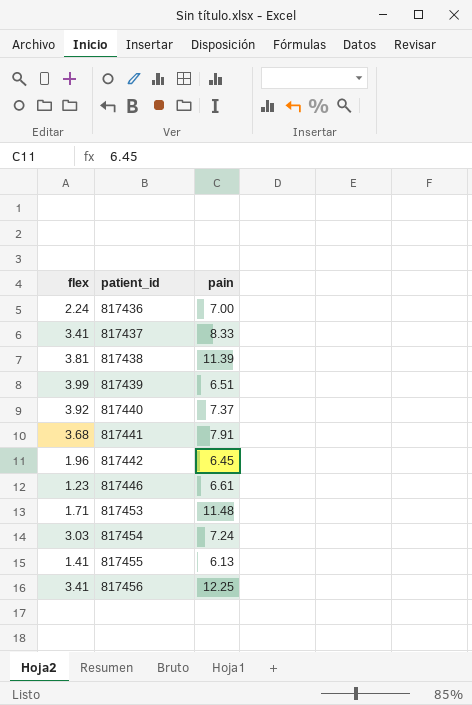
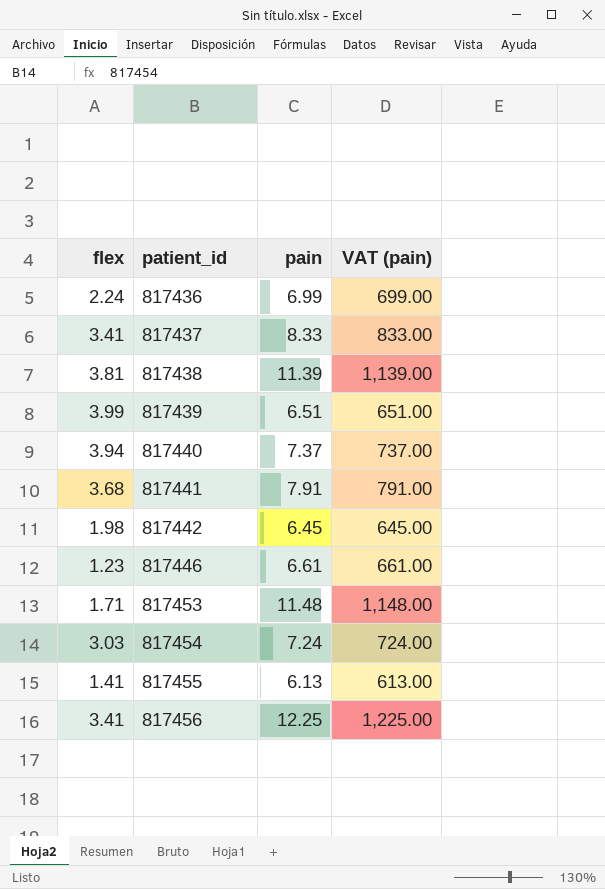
column VAT (pain) | formula: none -> [pain] * 100
817436 | pain: 7.00 -> 6.99
817440 | flex: 3.92 -> 3.94
817442 | flex: 1.96 -> 1.98

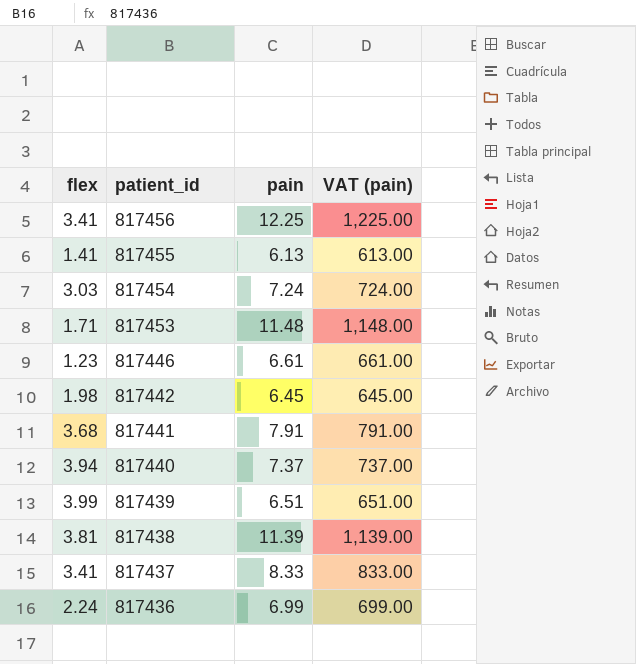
row order: patient_id ascending -> patient_id descending

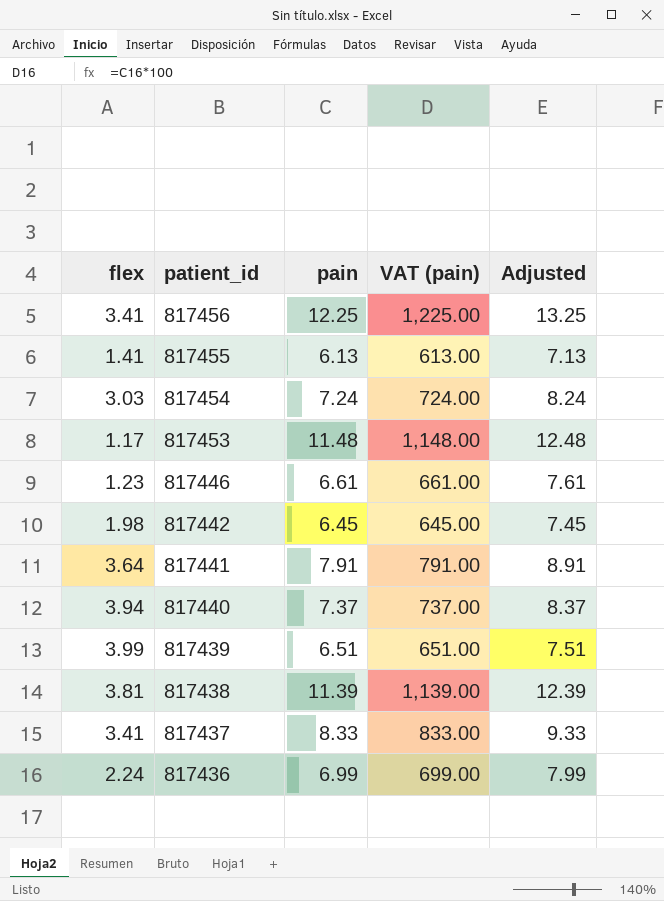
column Adjusted | formula: none -> [pain] + 1
817453 | flex: 1.71 -> 1.17
817441 | flex: 3.68 -> 3.64

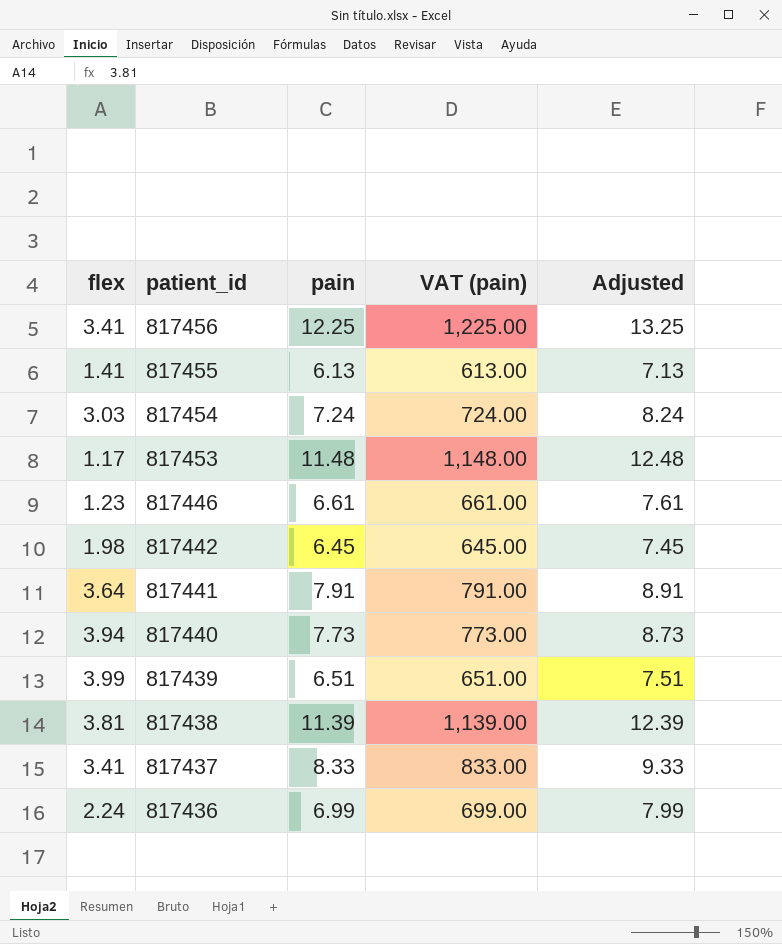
817440 | pain: 7.37 -> 7.73
817440 | VAT (pain): 737.00 -> 773.00
817440 | Adjusted: 8.37 -> 8.73

